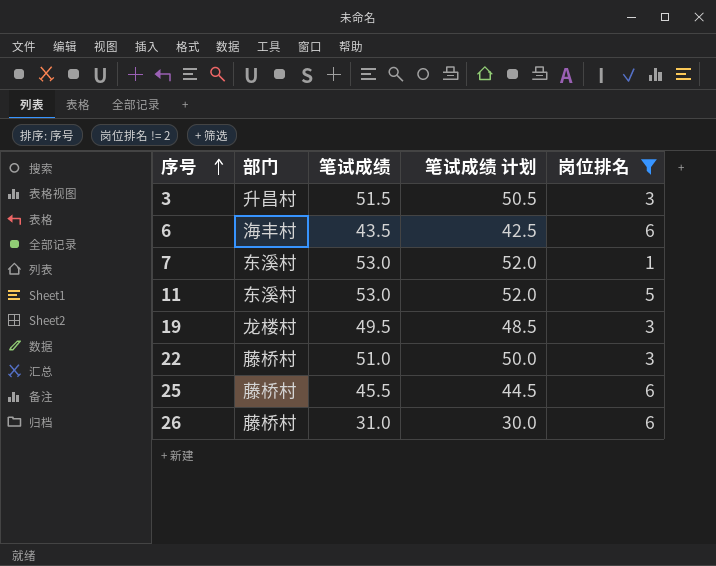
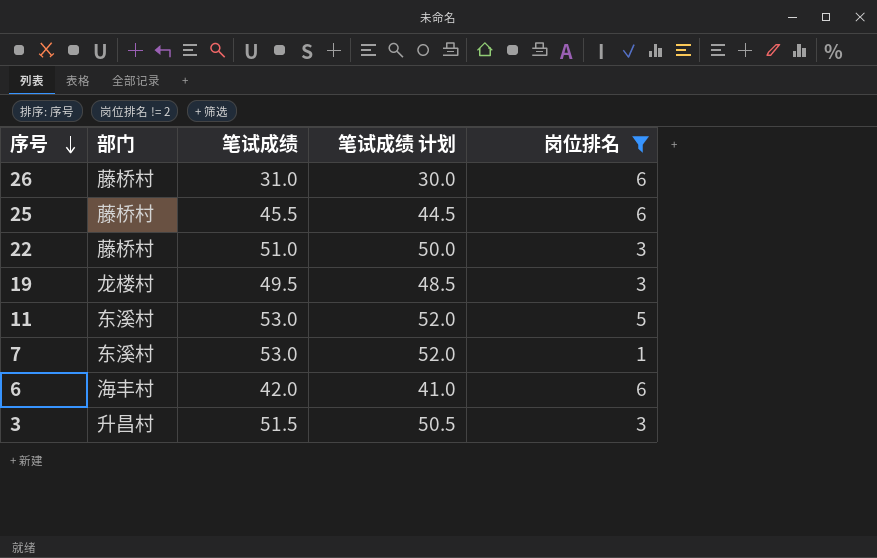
row order: 序号 ascending -> 序号 descending
6 | 笔试成绩: 43.5 -> 42.0
6 | 笔试成绩 计划: 42.5 -> 41.0

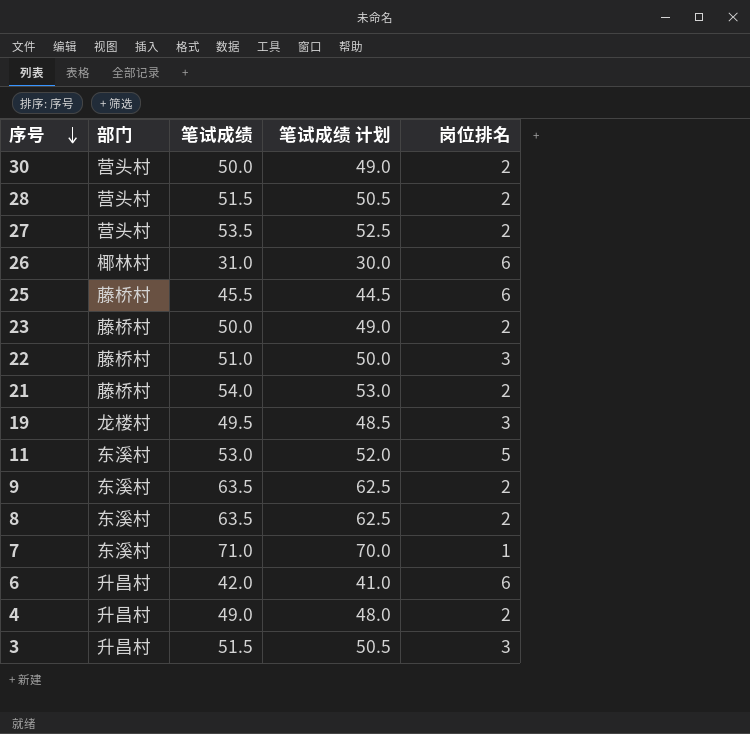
filter: 岗位排名 != 2 -> none
26 | 部门: 藤桥村 -> 椰林村
7 | 笔试成绩: 53.0 -> 71.0
7 | 笔试成绩 计划: 52.0 -> 70.0
6 | 部门: 海丰村 -> 升昌村

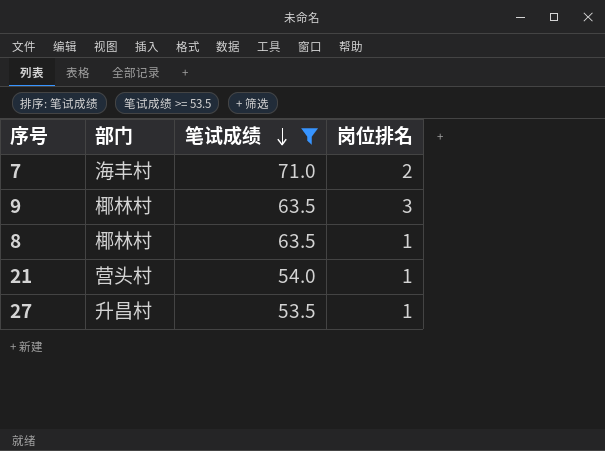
filter: none -> 笔试成绩 >= 53.5
row order: 序号 descending -> 笔试成绩 descending
column 笔试成绩 计划 | formula: [笔试成绩] - 1 -> none
7 | 部门: 东溪村 -> 海丰村
7 | 岗位排名: 1 -> 2
9 | 部门: 东溪村 -> 椰林村
9 | 岗位排名: 2 -> 3
8 | 部门: 东溪村 -> 椰林村
8 | 岗位排名: 2 -> 1
21 | 部门: 藤桥村 -> 营头村
21 | 岗位排名: 2 -> 1
27 | 部门: 营头村 -> 升昌村
27 | 岗位排名: 2 -> 1

